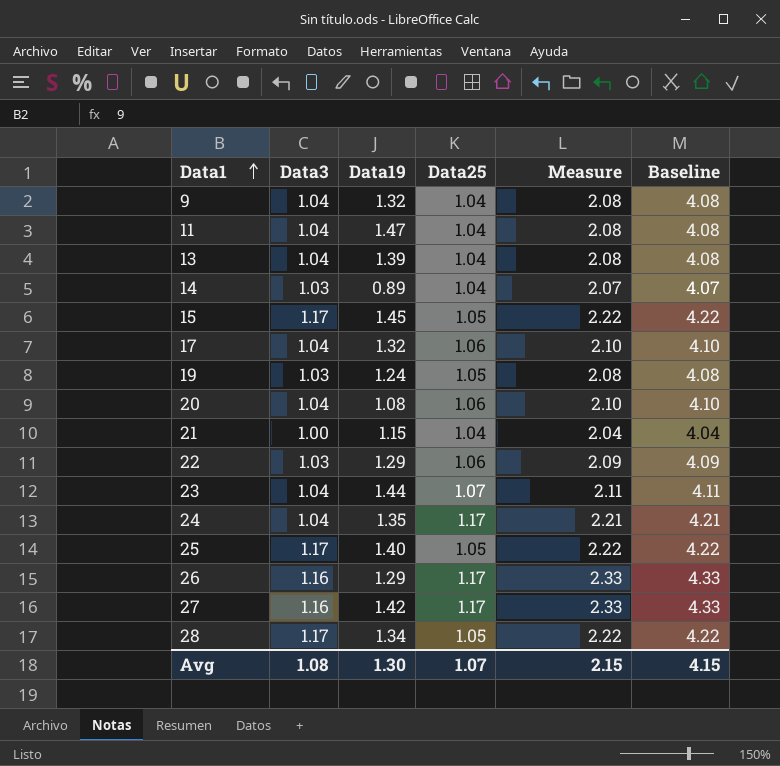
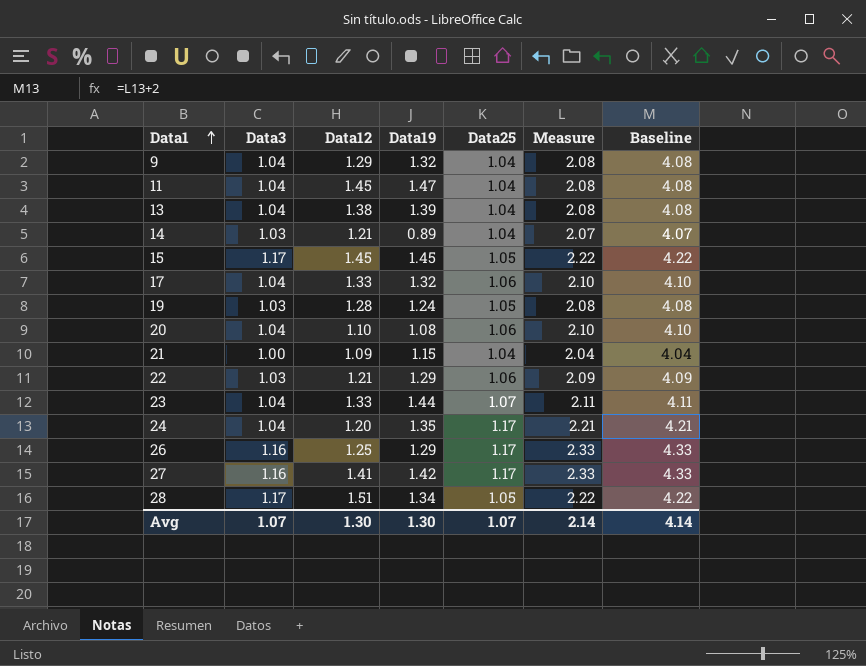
column Data12 | position: none -> 3
row 25: 1.17 | 1.40 | 1.05 | 2.22 | 4.22 -> none
Avg | Data3: 1.08 -> 1.07
Avg | Measure: 2.15 -> 2.14
Avg | Baseline: 4.15 -> 4.14

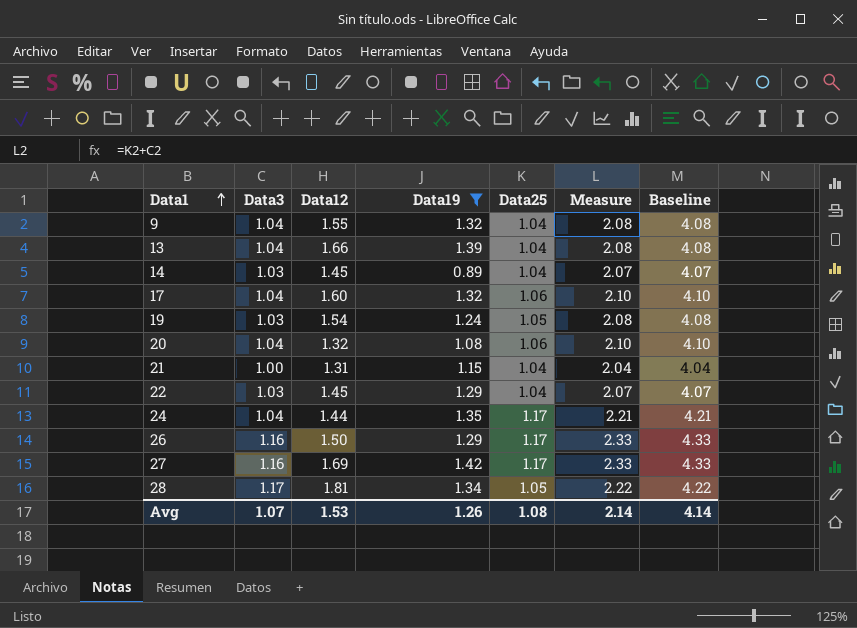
filter: none -> Data19 <= 1.42
9 | Data12: 1.29 -> 1.55
13 | Data12: 1.38 -> 1.66
14 | Data12: 1.21 -> 1.45
17 | Data12: 1.33 -> 1.60
19 | Data12: 1.28 -> 1.54
20 | Data12: 1.10 -> 1.32
21 | Data12: 1.09 -> 1.31
22 | Data12: 1.21 -> 1.45
22 | Data25: 1.06 -> 1.04
22 | Measure: 2.09 -> 2.07
22 | Baseline: 4.09 -> 4.07
24 | Data12: 1.20 -> 1.44
26 | Data12: 1.25 -> 1.50
27 | Data12: 1.41 -> 1.69
28 | Data12: 1.51 -> 1.81
Avg | Data12: 1.30 -> 1.53
Avg | Data19: 1.30 -> 1.26
Avg | Data25: 1.07 -> 1.08

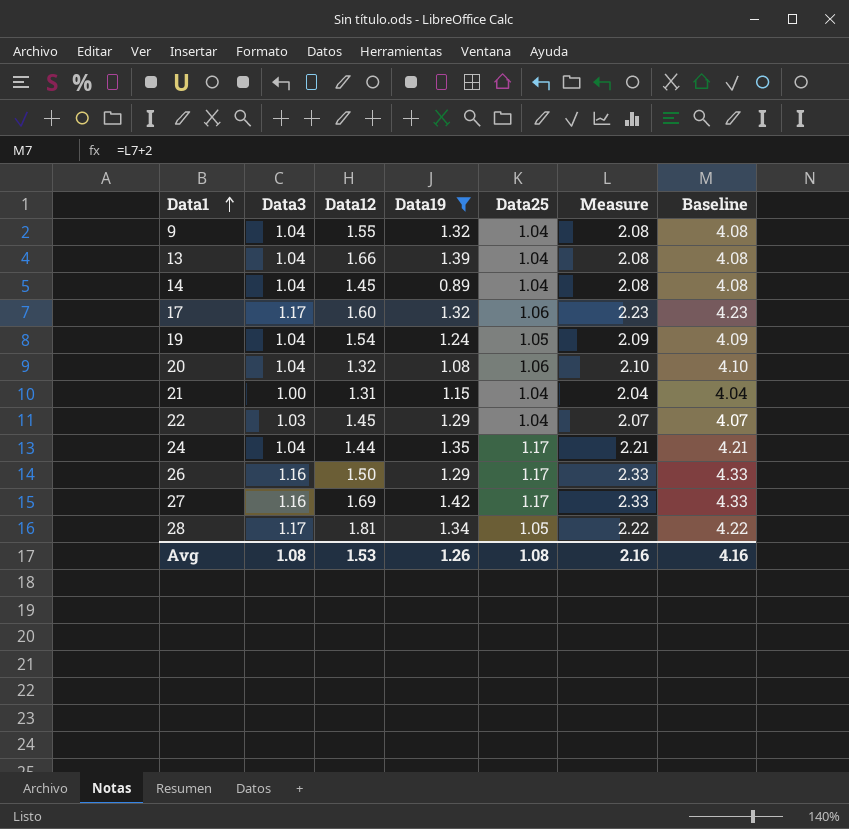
14 | Data3: 1.03 -> 1.04
14 | Measure: 2.07 -> 2.08
14 | Baseline: 4.07 -> 4.08
17 | Data3: 1.04 -> 1.17
17 | Measure: 2.10 -> 2.23
17 | Baseline: 4.10 -> 4.23
19 | Data3: 1.03 -> 1.04
19 | Measure: 2.08 -> 2.09
19 | Baseline: 4.08 -> 4.09
Avg | Data3: 1.07 -> 1.08
Avg | Measure: 2.14 -> 2.16
Avg | Baseline: 4.14 -> 4.16

